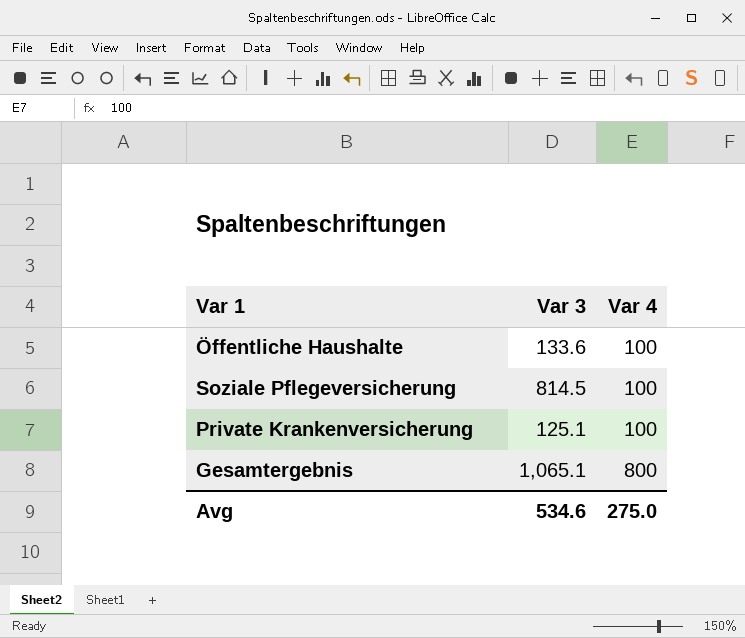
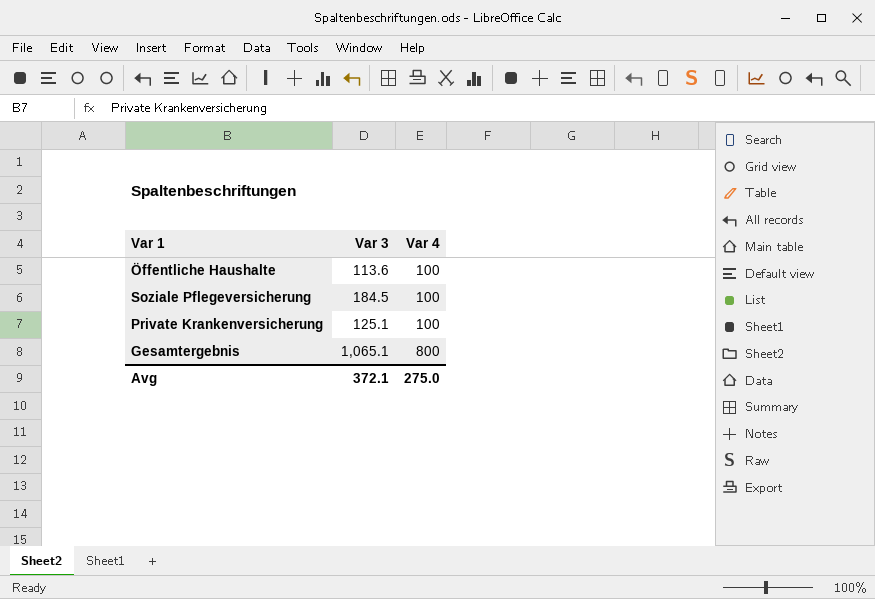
Öffentliche Haushalte | Var 3: 133.6 -> 113.6
Soziale Pflegeversicherung | Var 3: 814.5 -> 184.5
Avg | Var 3: 534.6 -> 372.1

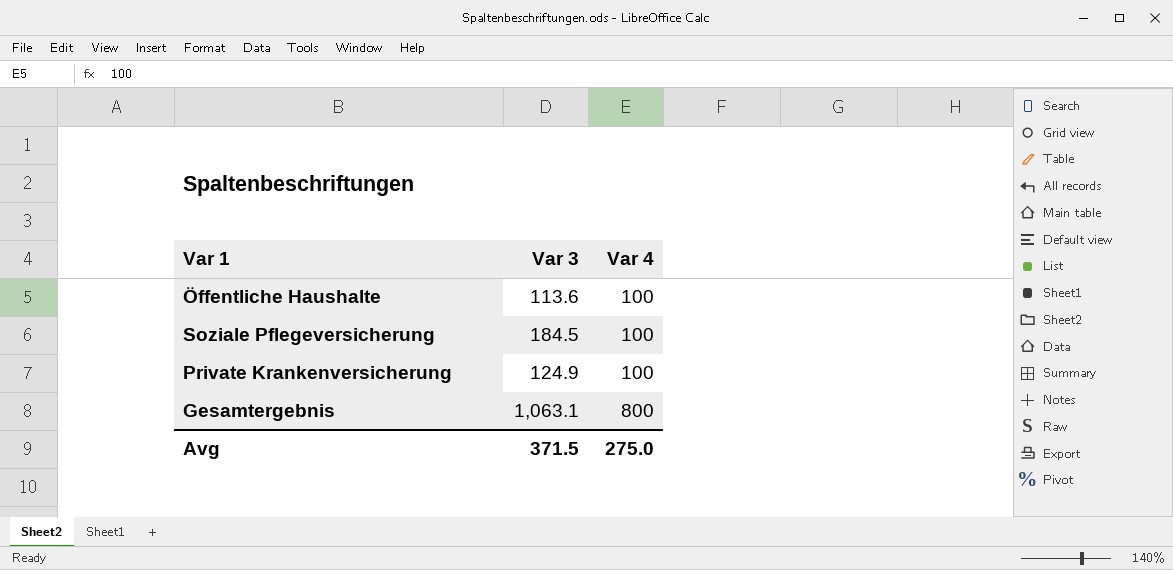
Private Krankenversicherung | Var 3: 125.1 -> 124.9
Gesamtergebnis | Var 3: 1,065.1 -> 1,063.1
Avg | Var 3: 372.1 -> 371.5

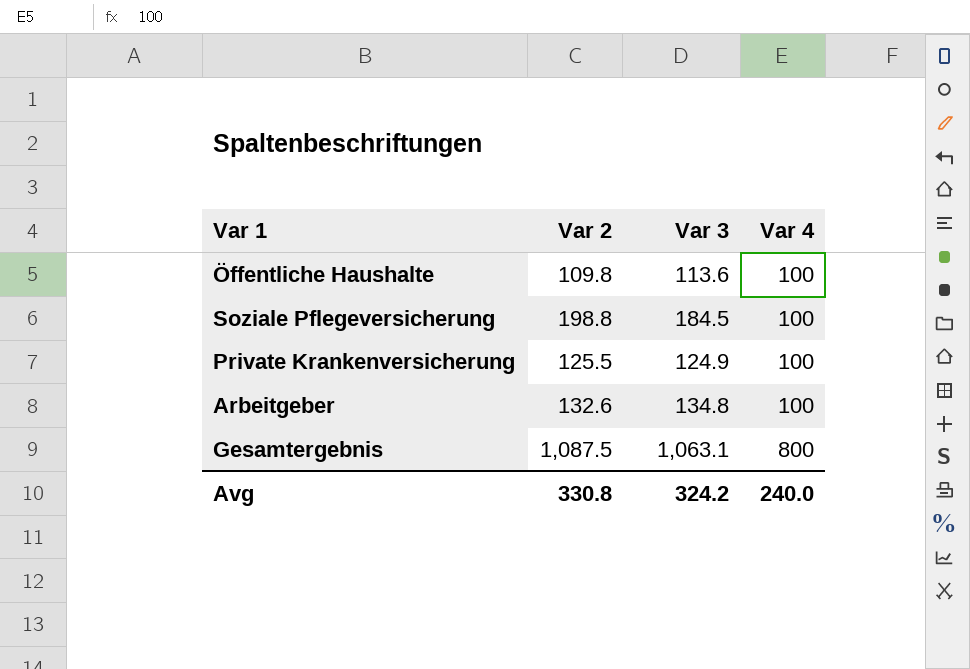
column Var 2 | position: none -> 2
row Arbeitgeber: none -> 132.6 | 134.8 | 100
Avg | Var 3: 371.5 -> 324.2
Avg | Var 4: 275.0 -> 240.0

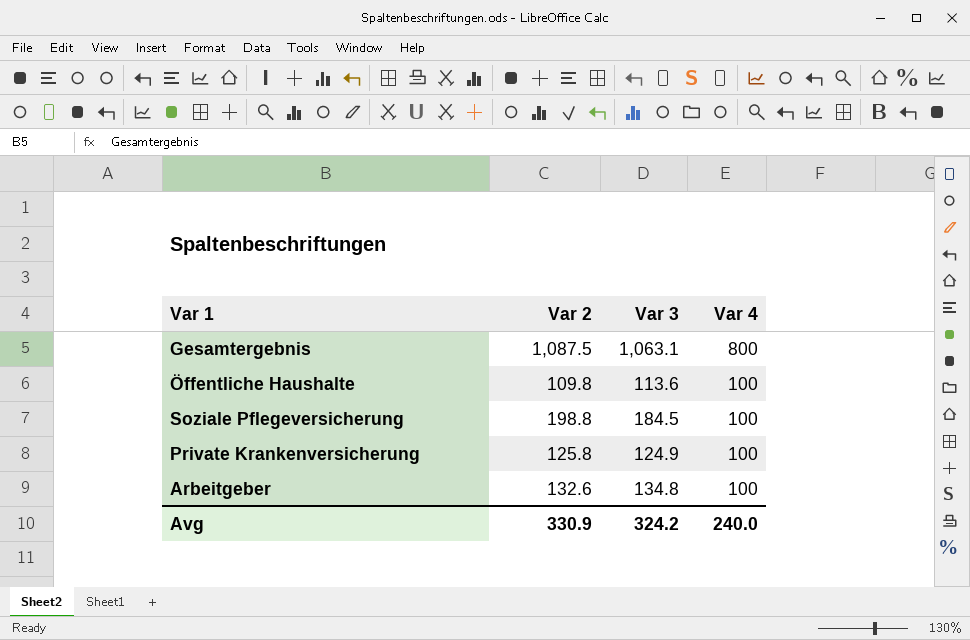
row order: Var 4 ascending -> Var 4 descending
Private Krankenversicherung | Var 2: 125.5 -> 125.8
Avg | Var 2: 330.8 -> 330.9

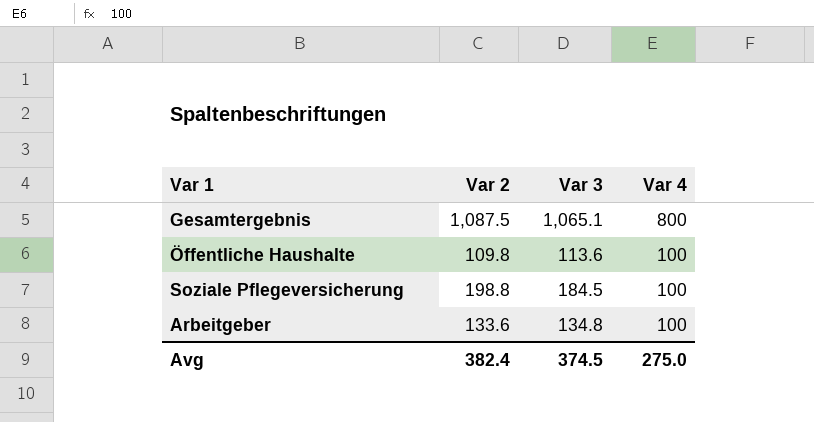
row Private Krankenversicherung: 125.8 | 124.9 | 100 -> none
Gesamtergebnis | Var 3: 1,063.1 -> 1,065.1
Arbeitgeber | Var 2: 132.6 -> 133.6
Avg | Var 2: 330.9 -> 382.4
Avg | Var 3: 324.2 -> 374.5
Avg | Var 4: 240.0 -> 275.0

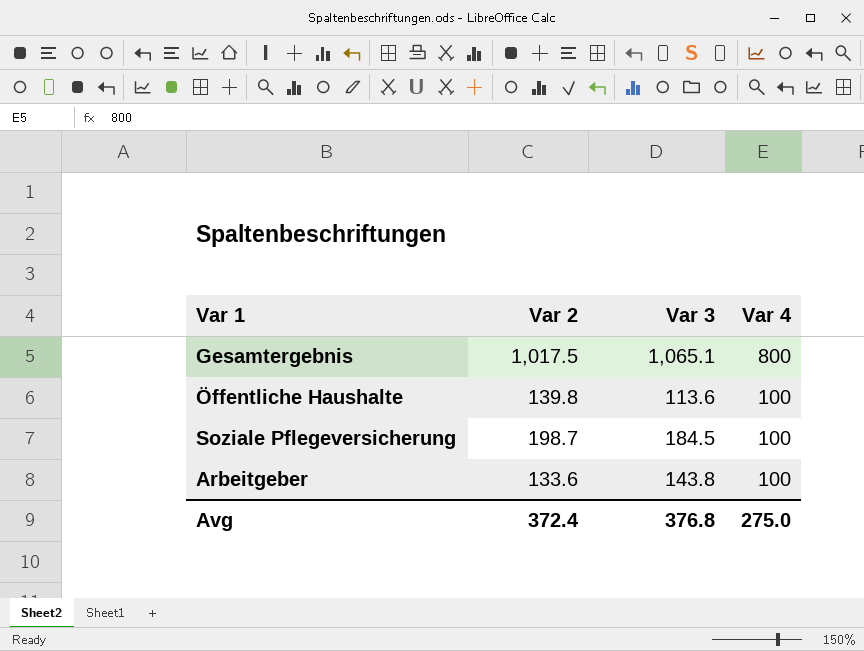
Gesamtergebnis | Var 2: 1,087.5 -> 1,017.5
Öffentliche Haushalte | Var 2: 109.8 -> 139.8
Soziale Pflegeversicherung | Var 2: 198.8 -> 198.7
Arbeitgeber | Var 3: 134.8 -> 143.8
Avg | Var 2: 382.4 -> 372.4
Avg | Var 3: 374.5 -> 376.8

